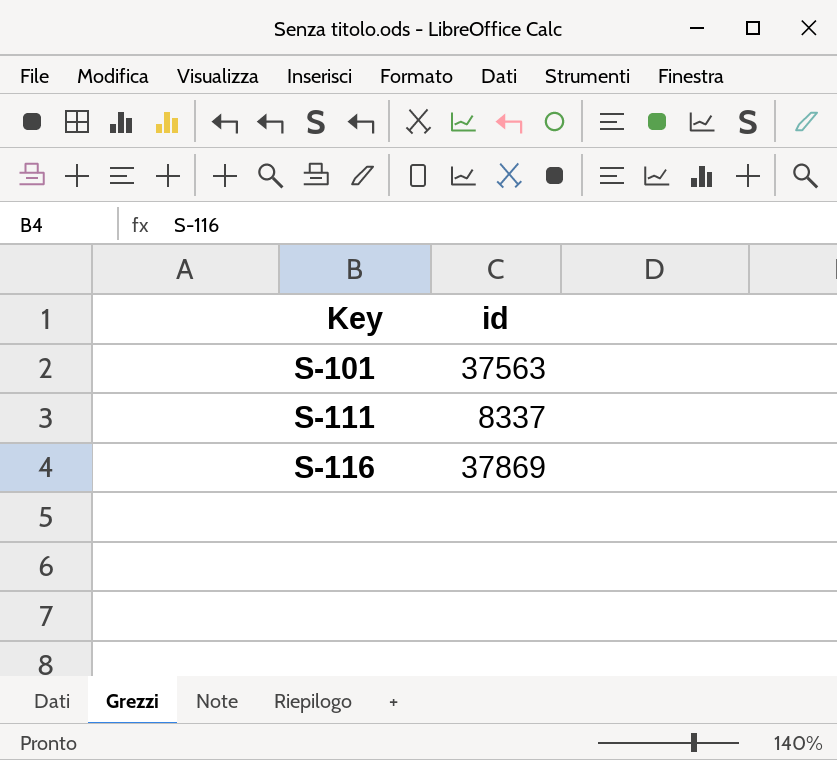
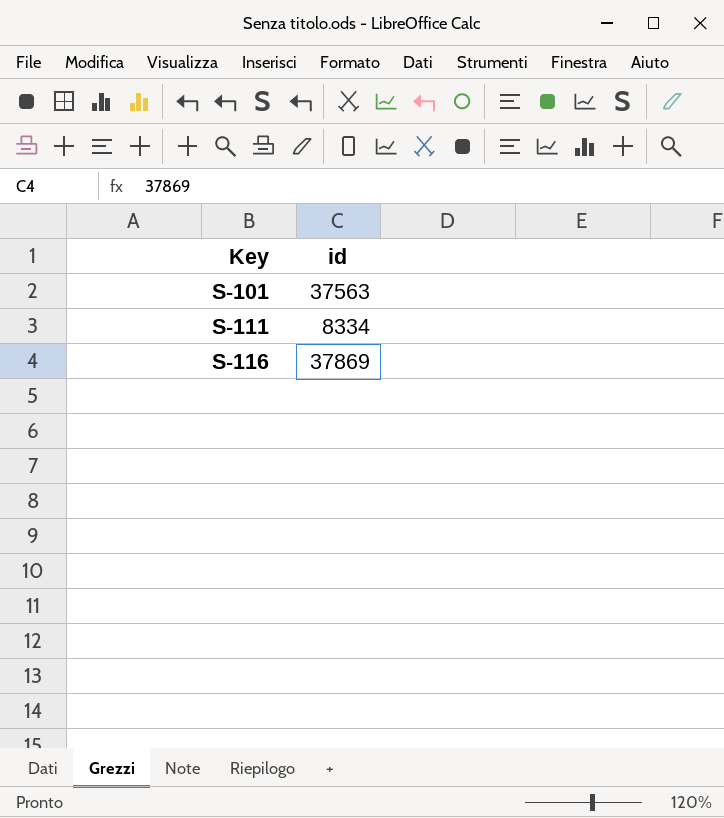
S-111 | id: 8337 -> 8334

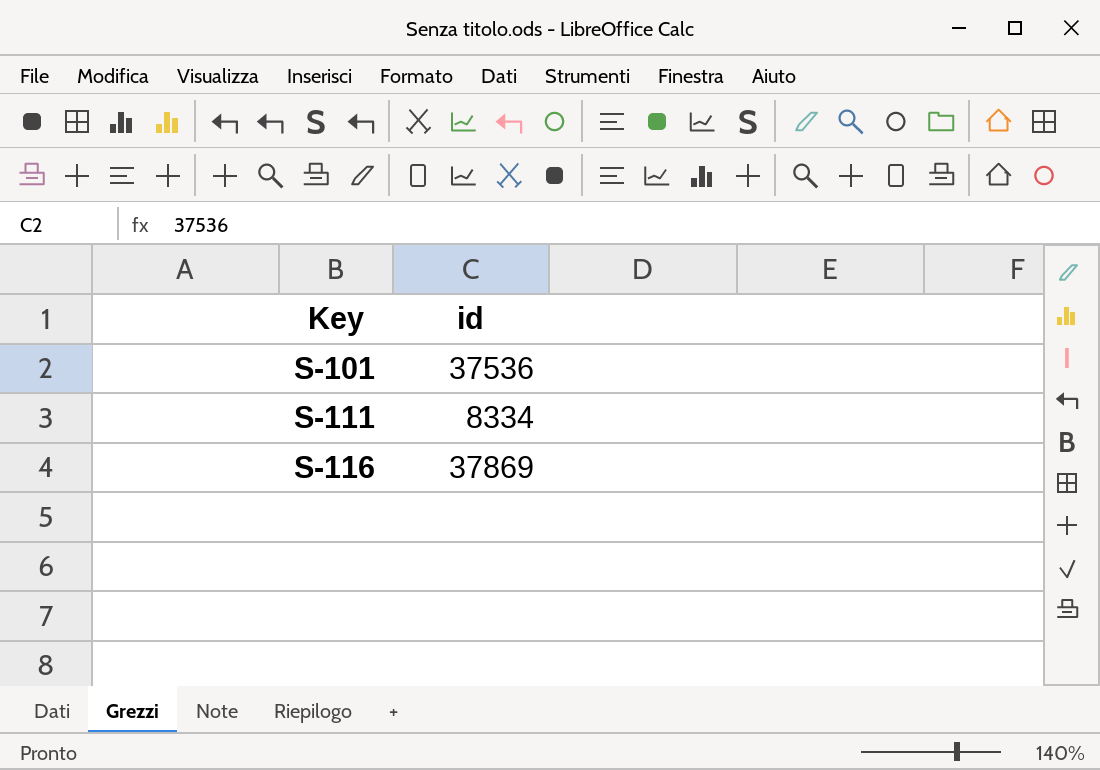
S-101 | id: 37563 -> 37536

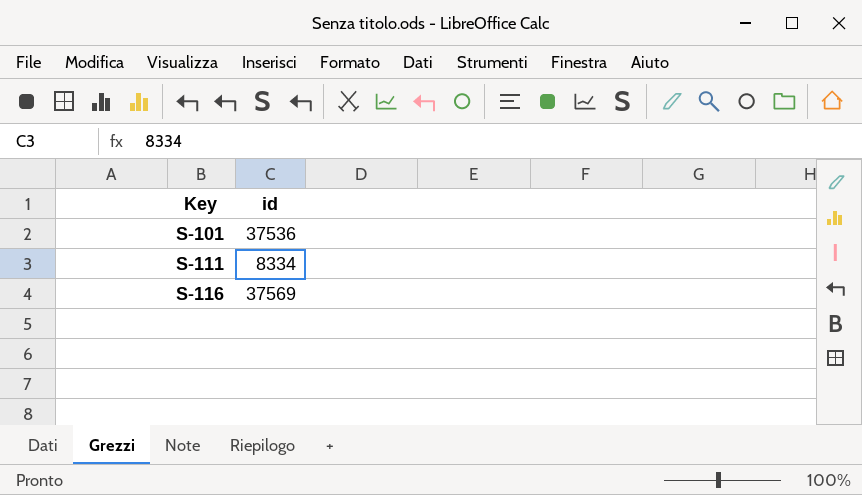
S-116 | id: 37869 -> 37569

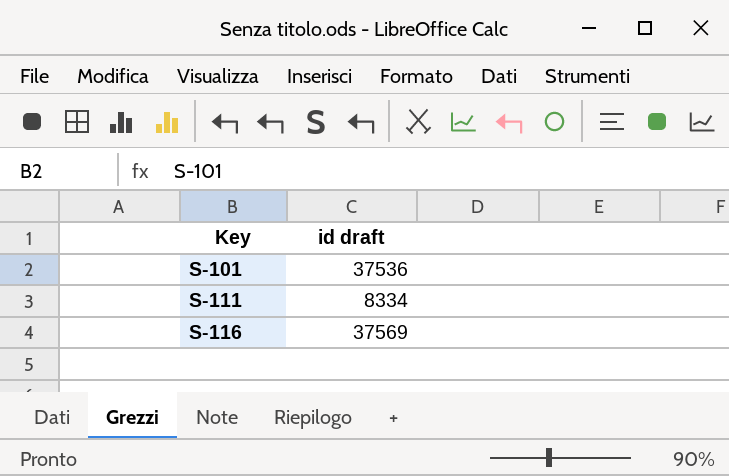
column name: id -> id draft

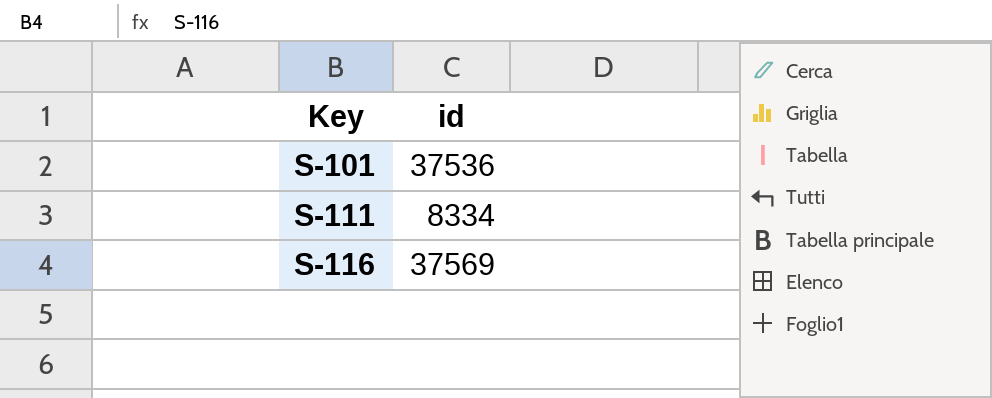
column name: id draft -> id

